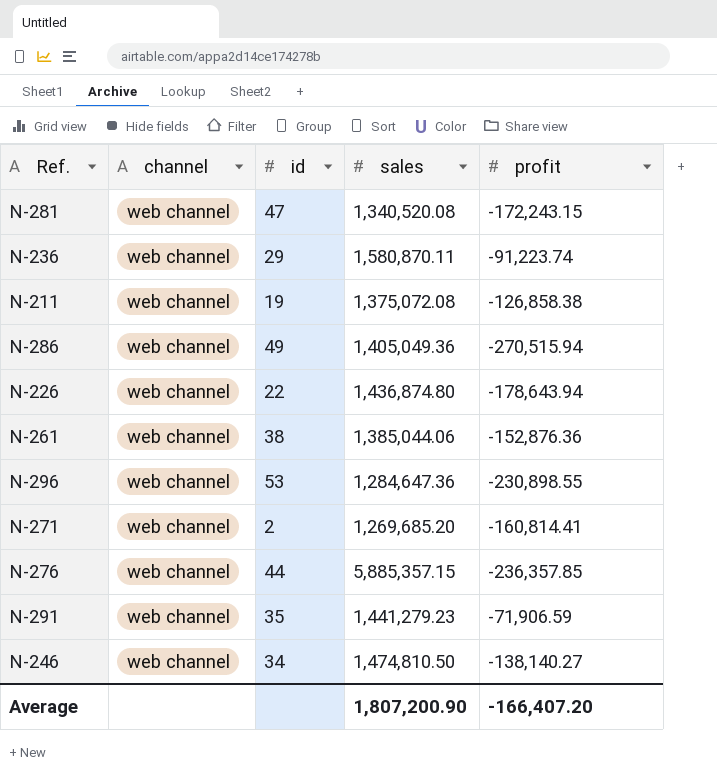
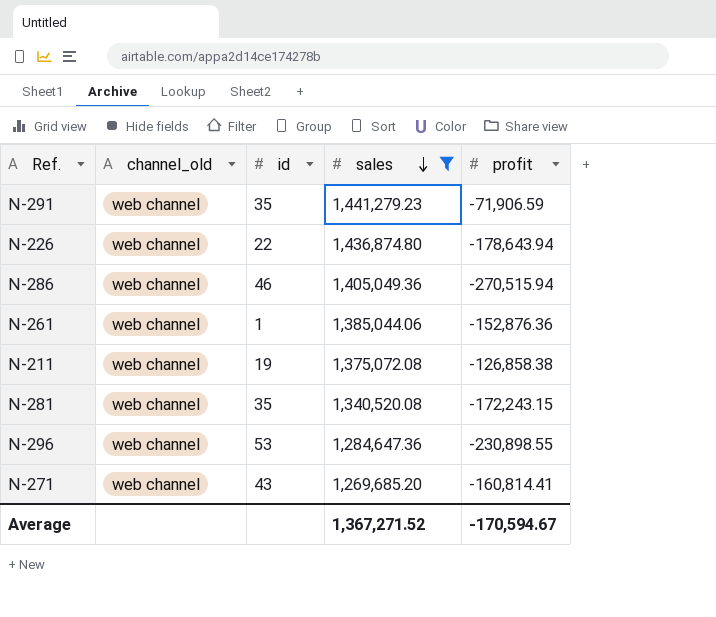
filter: none -> sales <= 1,441,279.23
row order: none -> sales descending
column name: channel -> channel_old
N-286 | id: 49 -> 46
N-261 | id: 38 -> 1
N-281 | id: 47 -> 35
N-271 | id: 2 -> 43
Average | sales: 1,807,200.90 -> 1,367,271.52
Average | profit: -166,407.20 -> -170,594.67

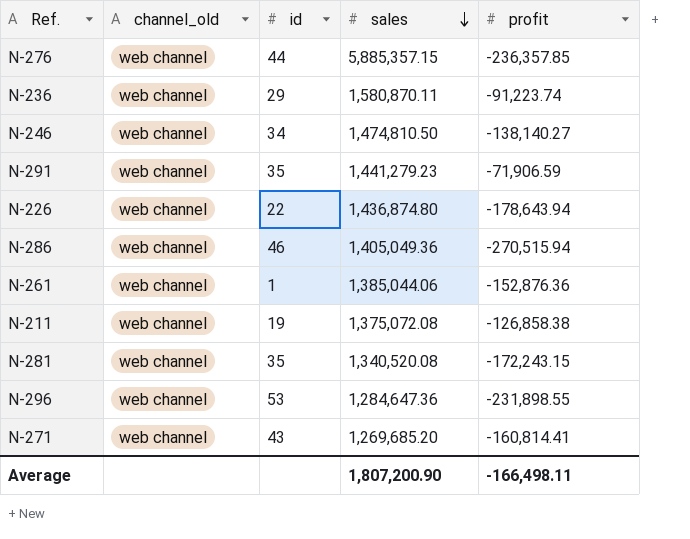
filter: sales <= 1,441,279.23 -> none
N-296 | profit: -230,898.55 -> -231,898.55
Average | sales: 1,367,271.52 -> 1,807,200.90
Average | profit: -170,594.67 -> -166,498.11

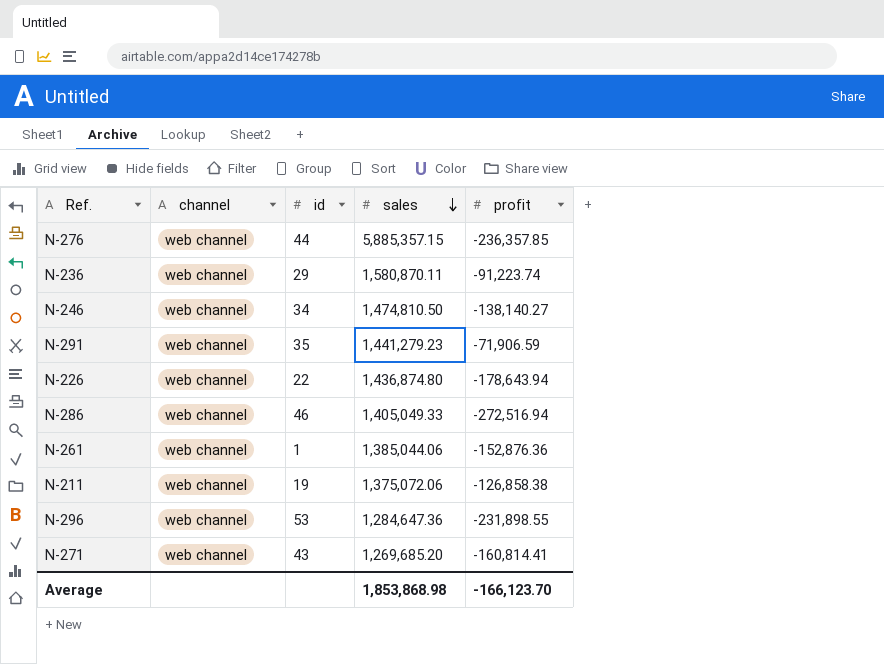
column name: channel_old -> channel
row N-281: web channel | 35 | 1,340,520.08 | -172,243.15 -> none
N-286 | sales: 1,405,049.36 -> 1,405,049.33
N-286 | profit: -270,515.94 -> -272,516.94
N-211 | sales: 1,375,072.08 -> 1,375,072.06
Average | sales: 1,807,200.90 -> 1,853,868.98
Average | profit: -166,498.11 -> -166,123.70

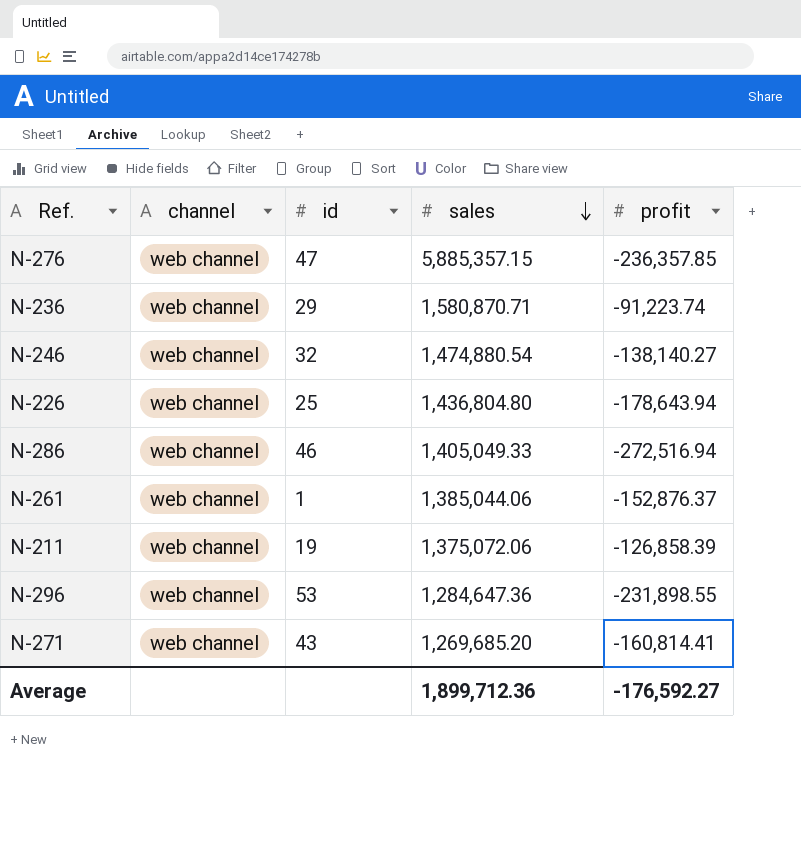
row N-291: web channel | 35 | 1,441,279.23 | -71,906.59 -> none
N-276 | id: 44 -> 47
N-236 | sales: 1,580,870.11 -> 1,580,870.71
N-246 | id: 34 -> 32
N-246 | sales: 1,474,810.50 -> 1,474,880.54
N-226 | id: 22 -> 25
N-226 | sales: 1,436,874.80 -> 1,436,804.80
N-261 | profit: -152,876.36 -> -152,876.37
N-211 | profit: -126,858.38 -> -126,858.39
Average | sales: 1,853,868.98 -> 1,899,712.36
Average | profit: -166,123.70 -> -176,592.27

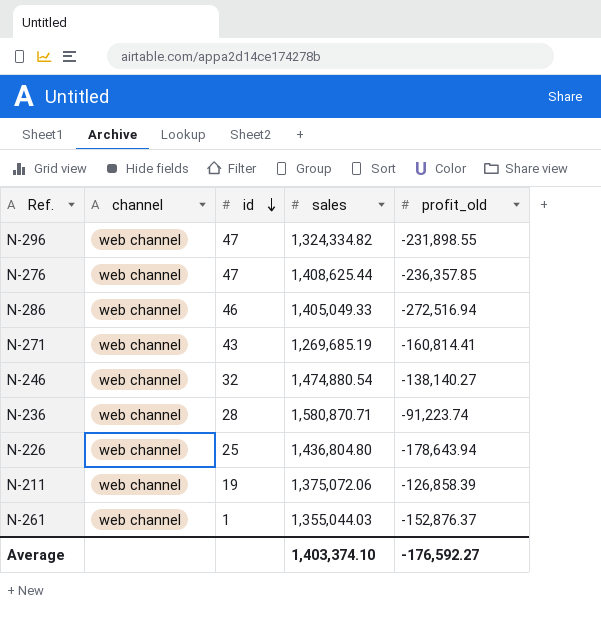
row order: sales descending -> id descending
column name: profit -> profit_old
N-296 | id: 53 -> 47
N-296 | sales: 1,284,647.36 -> 1,324,334.82
N-276 | sales: 5,885,357.15 -> 1,408,625.44
N-271 | sales: 1,269,685.20 -> 1,269,685.19
N-236 | id: 29 -> 28
N-261 | sales: 1,385,044.06 -> 1,355,044.03
Average | sales: 1,899,712.36 -> 1,403,374.10

